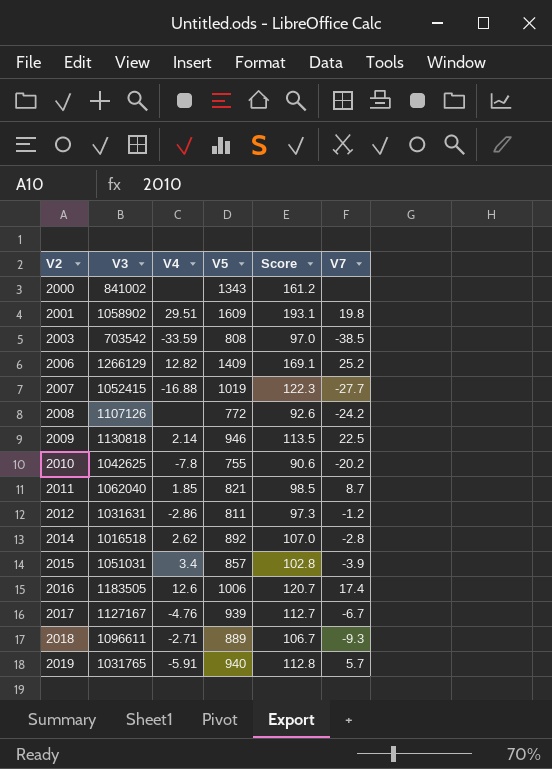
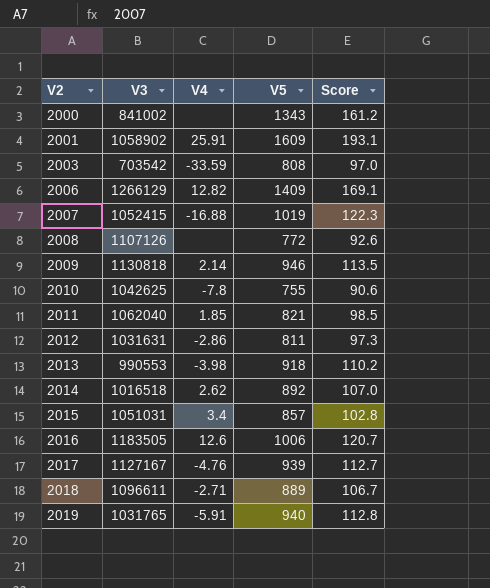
column V7 | position: 6 -> none
2001 | V4: 29.51 -> 25.91
row 2013: none -> 990553 | -3.98 | 918 | 110.2

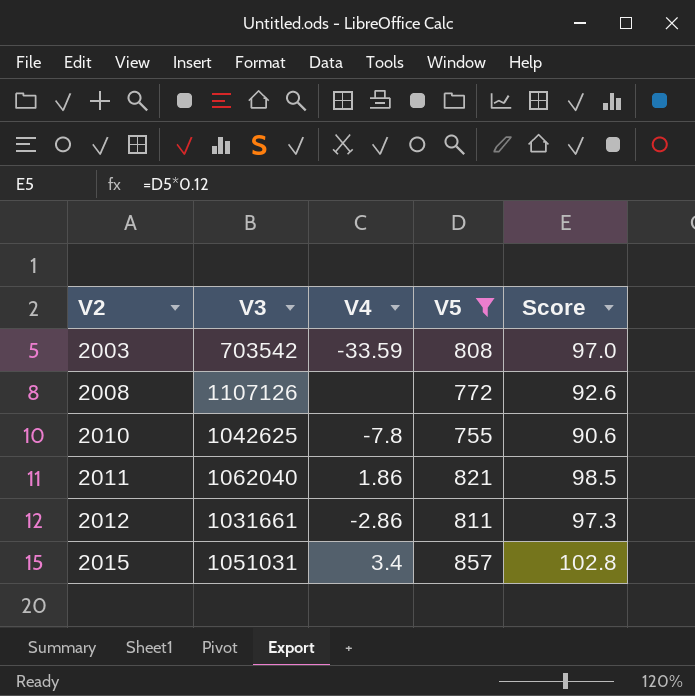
filter: none -> V5 <= 857
2011 | V4: 1.85 -> 1.86
2012 | V3: 1031631 -> 1031661

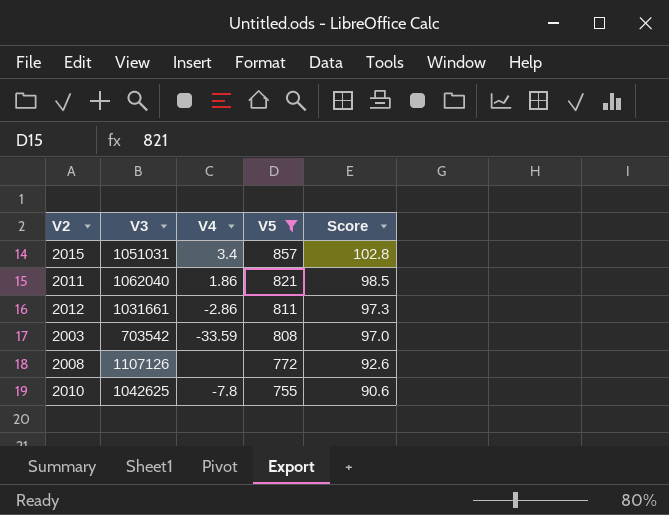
row order: V2 ascending -> V5 descending

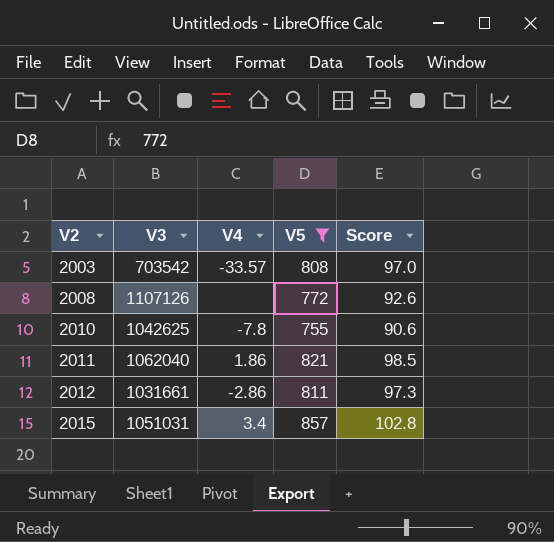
row order: V5 descending -> V2 ascending
2003 | V4: -33.59 -> -33.57

